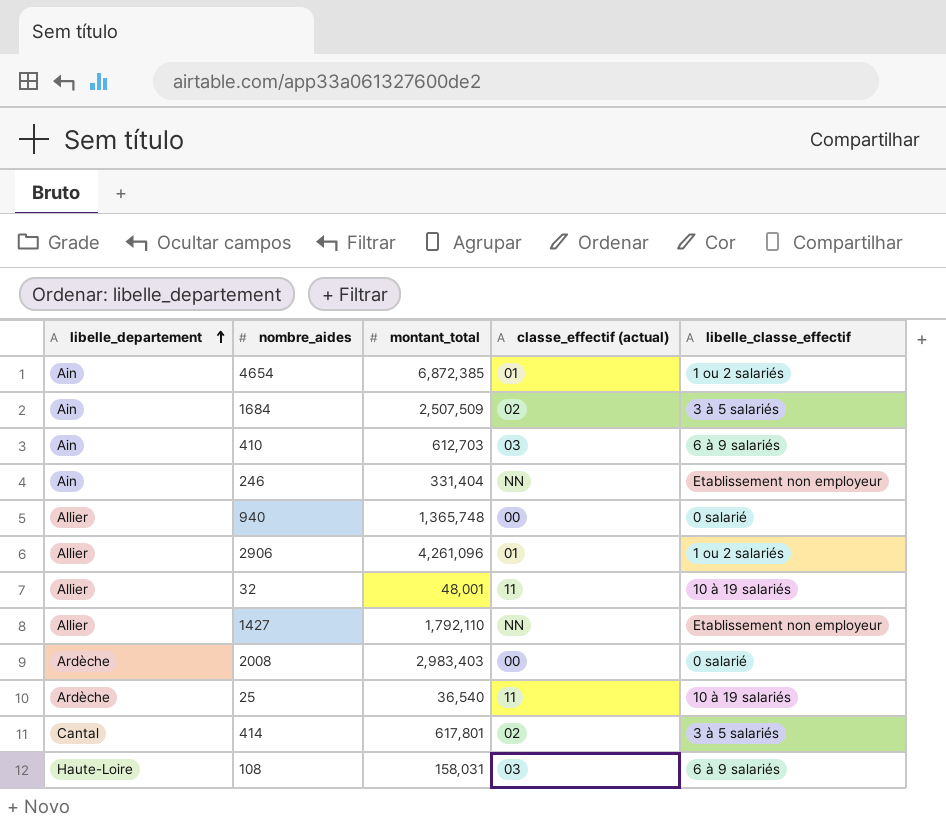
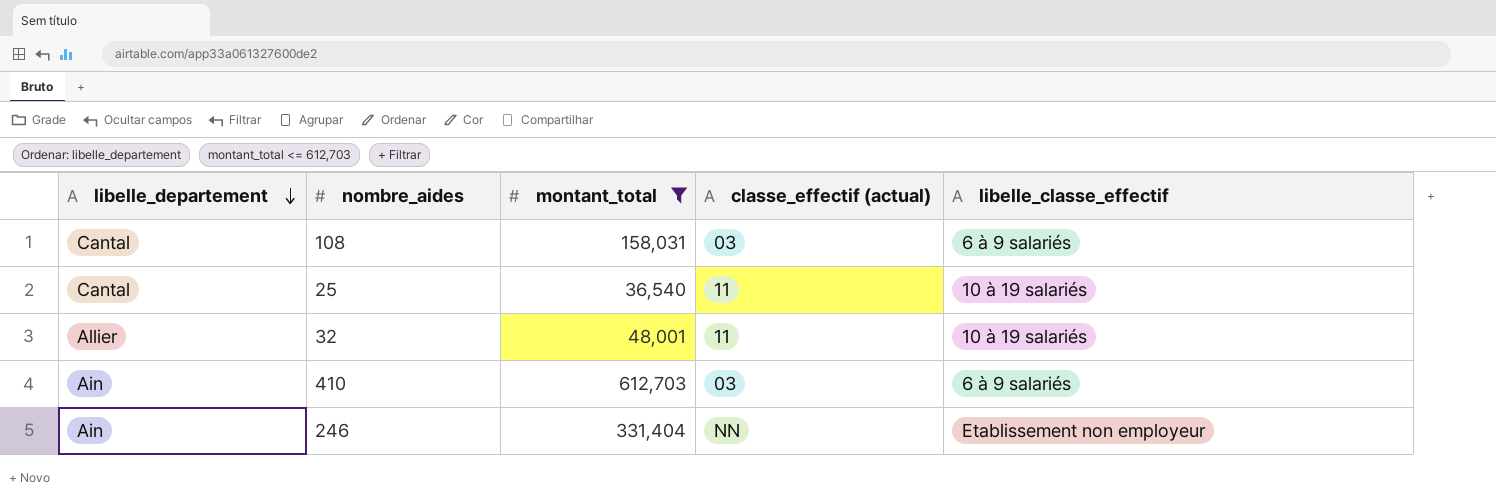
filter: none -> montant_total <= 612,703
row order: libelle_departement ascending -> libelle_departement descending
108 | libelle_departement: Haute-Loire -> Cantal
25 | libelle_departement: Ardèche -> Cantal

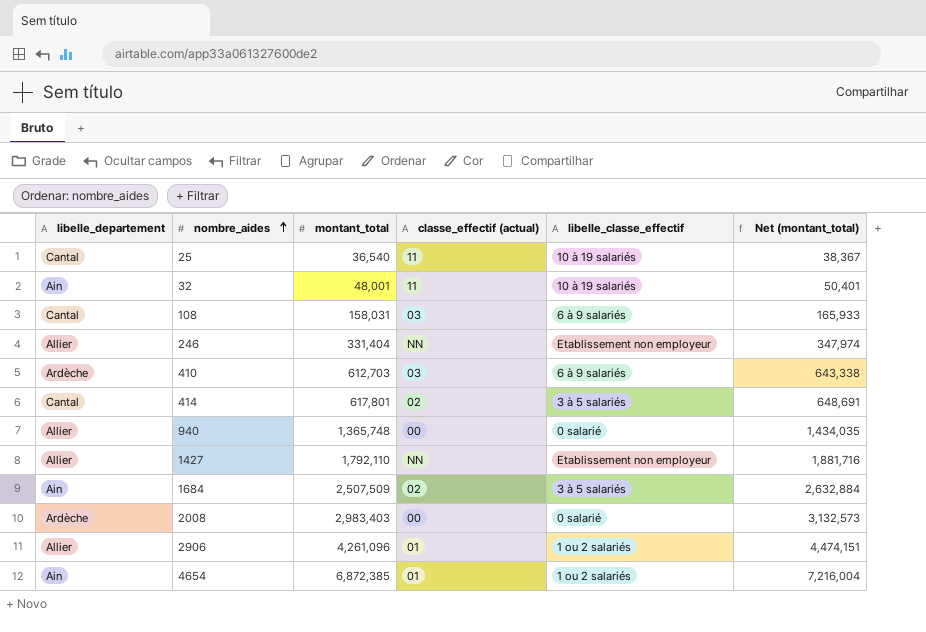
filter: montant_total <= 612,703 -> none
row order: libelle_departement descending -> nombre_aides ascending
column Net (montant_total) | formula: none -> [montant_total] * 1.05
32 | libelle_departement: Allier -> Ain
246 | libelle_departement: Ain -> Allier
410 | libelle_departement: Ain -> Ardèche

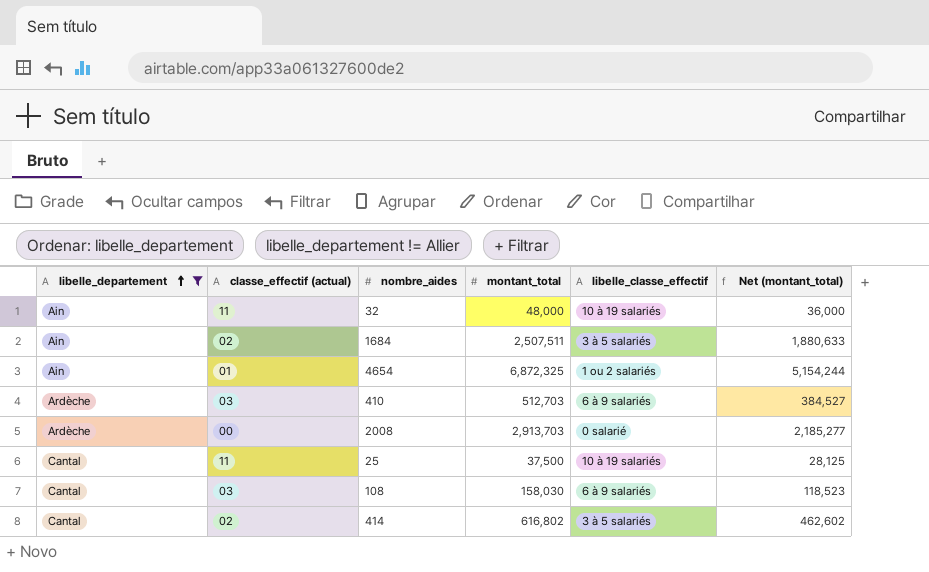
filter: none -> libelle_departement != Allier
row order: nombre_aides ascending -> libelle_departement ascending
column classe_effectif (actual) | position: 4 -> 2
column Net (montant_total) | formula: [montant_total] * 1.05 -> [montant_total] * 0.75
32 | montant_total: 48,001 -> 48,000
1684 | montant_total: 2,507,509 -> 2,507,511
4654 | montant_total: 6,872,385 -> 6,872,325
410 | montant_total: 612,703 -> 512,703
2008 | montant_total: 2,983,403 -> 2,913,703
25 | montant_total: 36,540 -> 37,500
108 | montant_total: 158,031 -> 158,030
414 | montant_total: 617,801 -> 616,802

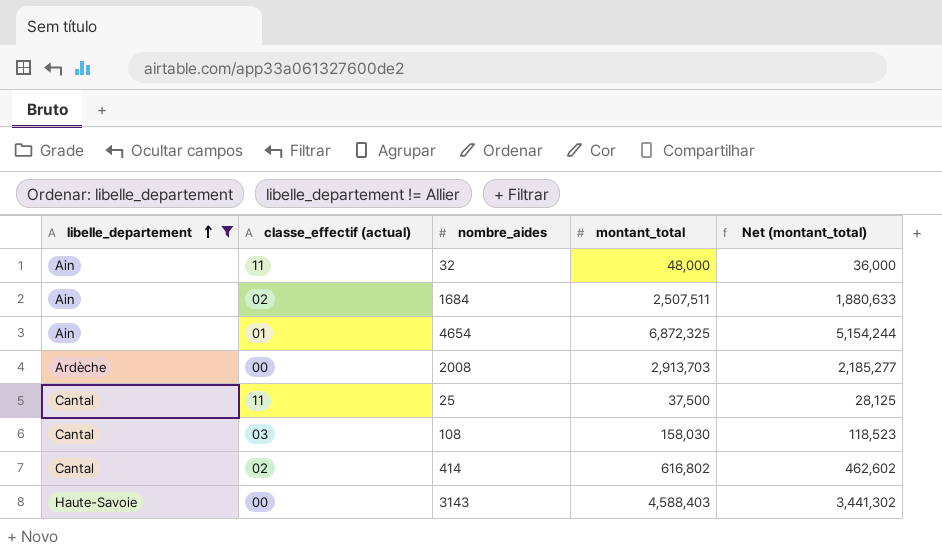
column libelle_classe_effectif | position: 5 -> none
row 410: Ardèche | 03 | 512,703 | 6 à 9 salariés | 384,527 -> none
row 3143: none -> Haute-Savoie | 00 | 4,588,403 | 3,441,302

